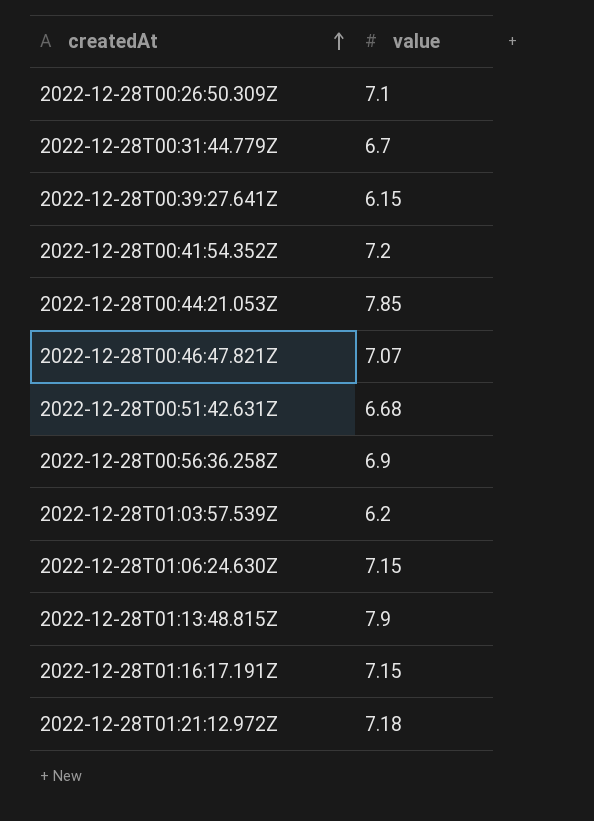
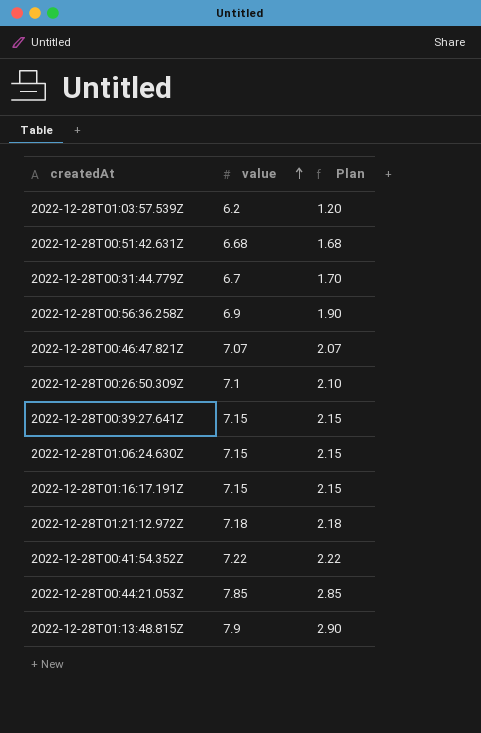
row order: createdAt ascending -> value ascending
column Plan | formula: none -> [value] - 5
2022-12-28T00:39:27.641Z | value: 6.15 -> 7.15
2022-12-28T00:41:54.352Z | value: 7.2 -> 7.22

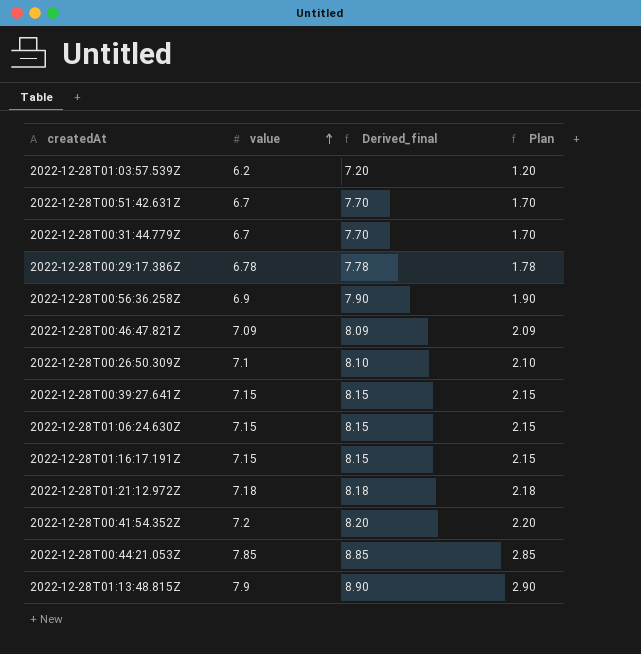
column Derived_final | formula: none -> [value] + 1
2022-12-28T00:51:42.631Z | value: 6.68 -> 6.7
2022-12-28T00:51:42.631Z | Plan: 1.68 -> 1.70
row 2022-12-28T00:29:17.386Z: none -> 6.78 | 7.78 | 1.78
2022-12-28T00:46:47.821Z | value: 7.07 -> 7.09
2022-12-28T00:46:47.821Z | Plan: 2.07 -> 2.09
2022-12-28T00:41:54.352Z | value: 7.22 -> 7.2
2022-12-28T00:41:54.352Z | Plan: 2.22 -> 2.20

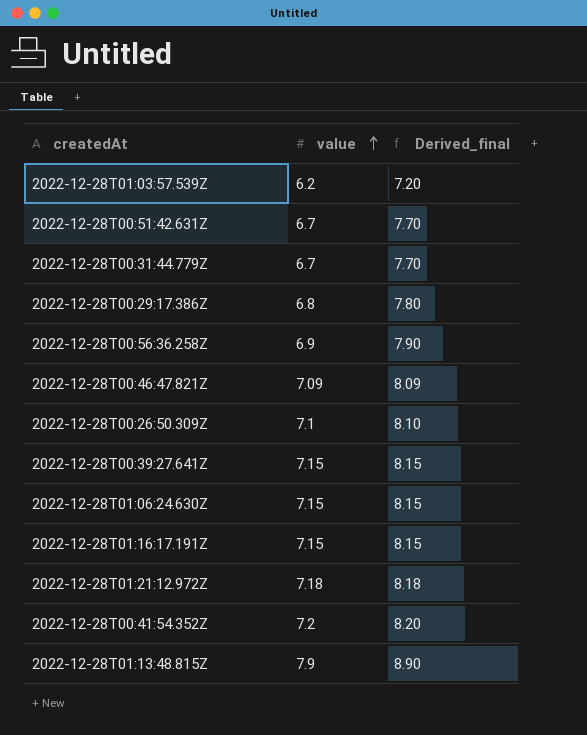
column Plan | formula: [value] - 5 -> none
row 2022-12-28T00:44:21.053Z: 7.85 | 8.85 | 2.85 -> none
2022-12-28T00:29:17.386Z | value: 6.78 -> 6.8
2022-12-28T00:29:17.386Z | Derived_final: 7.78 -> 7.80

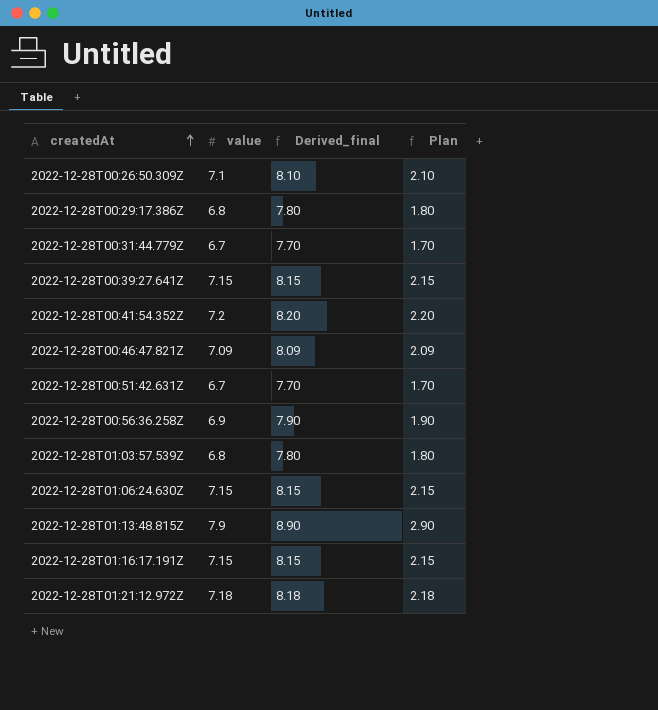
row order: value ascending -> createdAt ascending
column Plan | formula: none -> [value] - 5
2022-12-28T01:03:57.539Z | value: 6.2 -> 6.8
2022-12-28T01:03:57.539Z | Derived_final: 7.20 -> 7.80

